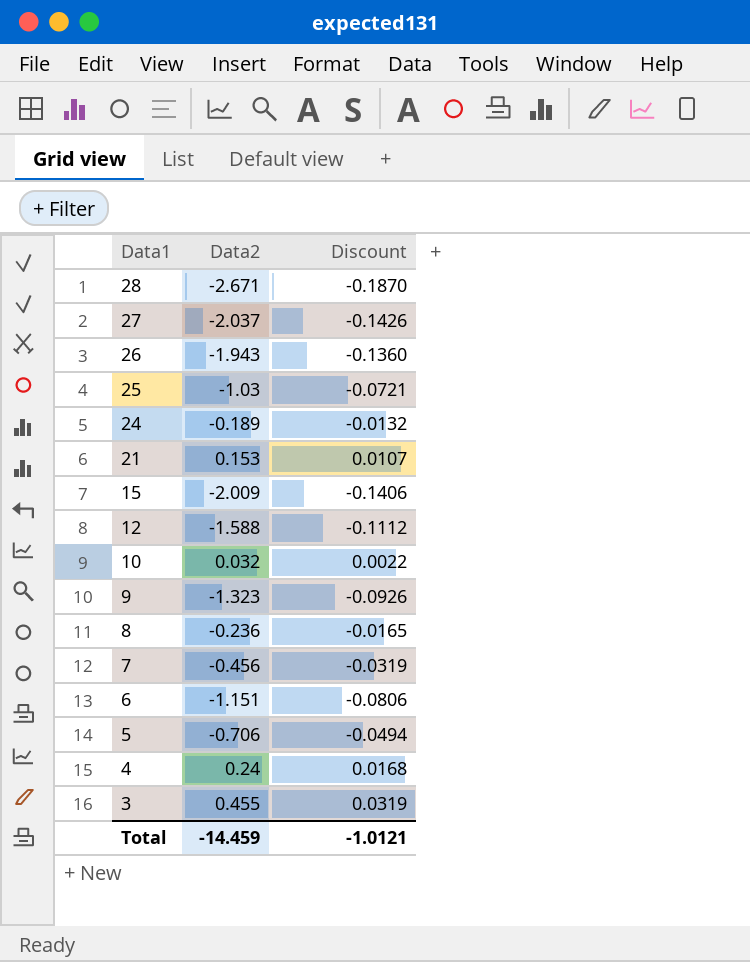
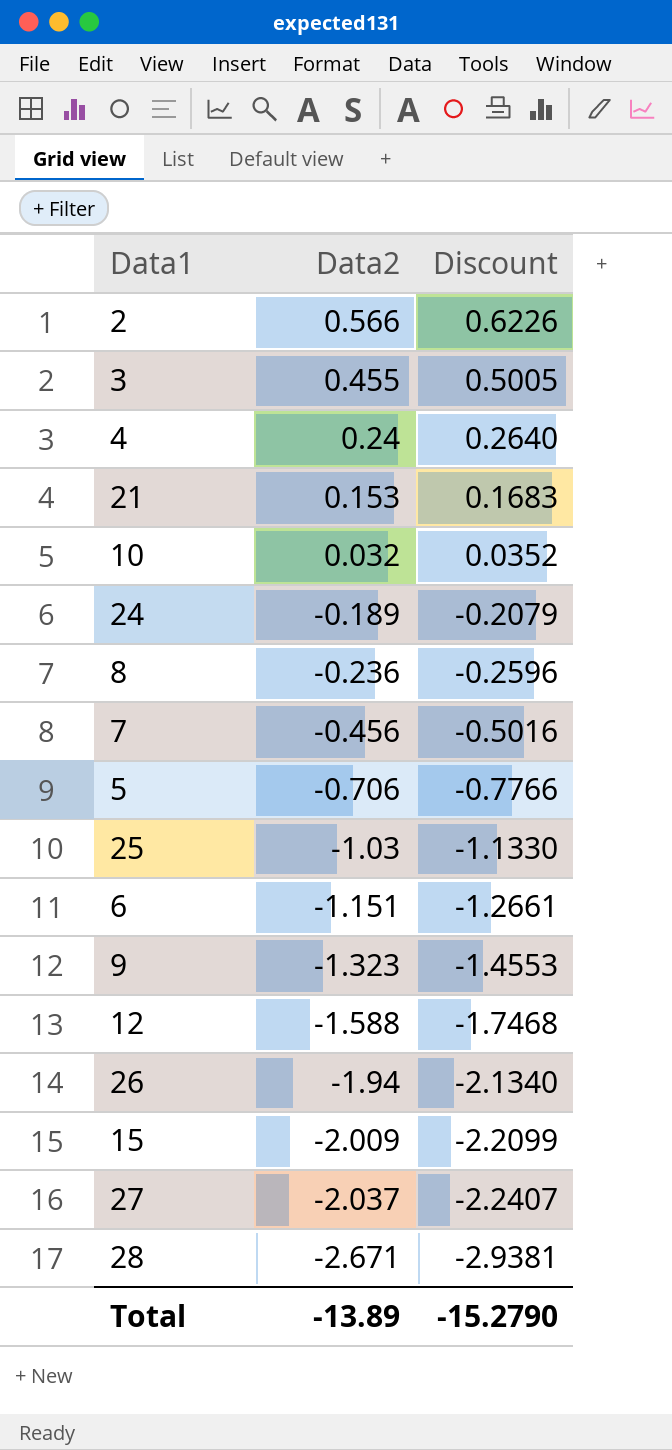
row order: Data1 descending -> Data2 descending
column Discount | formula: [Data2] * 0.07 -> [Data2] * 1.1
row 2: none -> 0.566 | 0.6226
26 | Data2: -1.943 -> -1.94
Total | Data2: -14.459 -> -13.89
Total | Discount: -1.0121 -> -15.2790

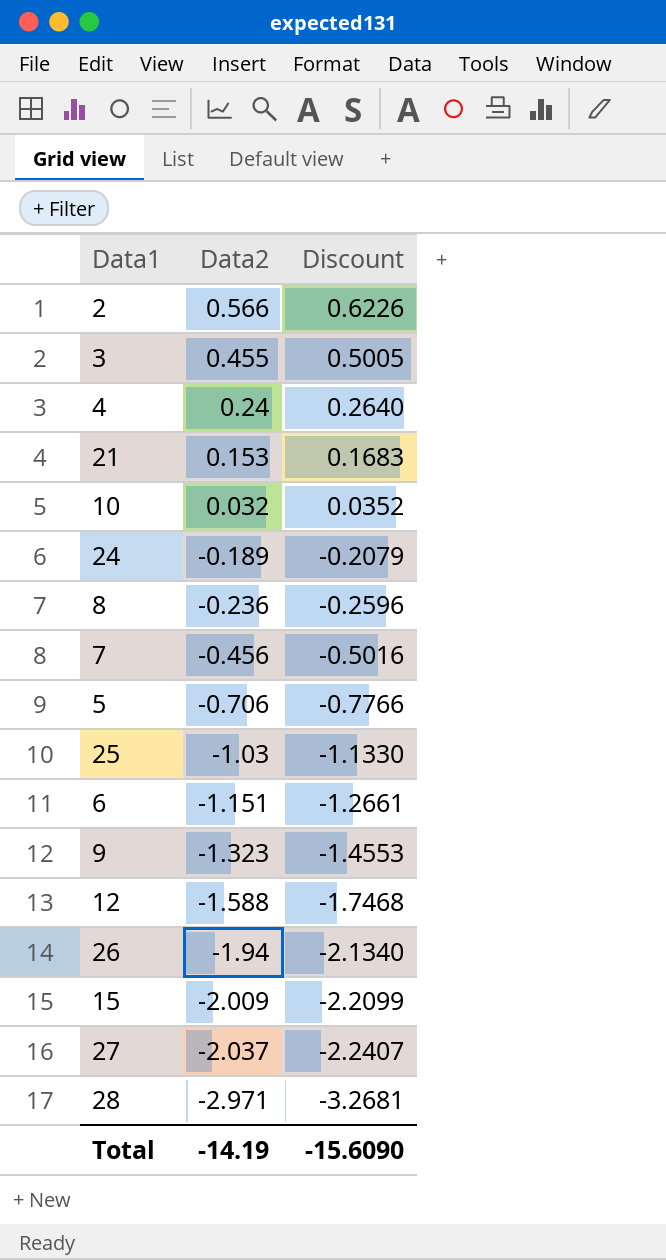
28 | Data2: -2.671 -> -2.971
28 | Discount: -2.9381 -> -3.2681
Total | Data2: -13.89 -> -14.19
Total | Discount: -15.2790 -> -15.6090

